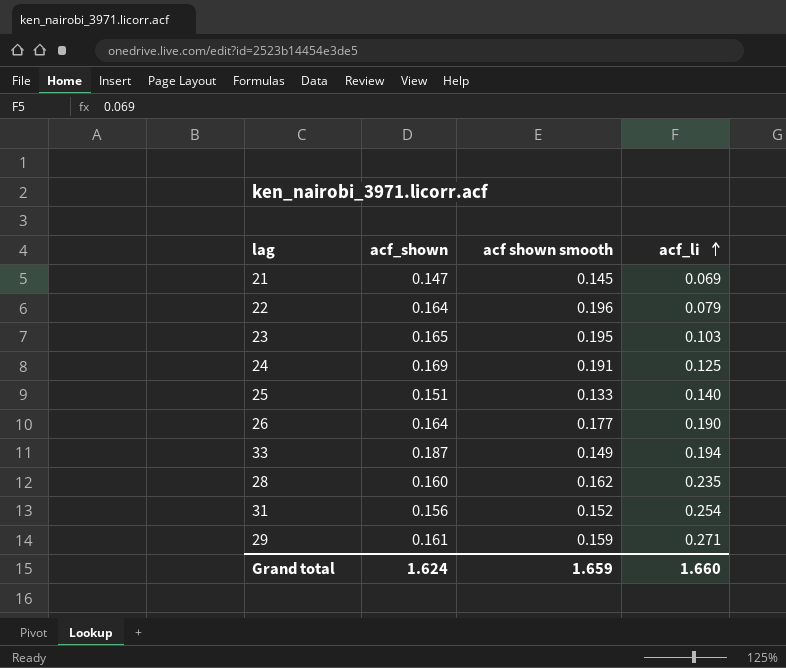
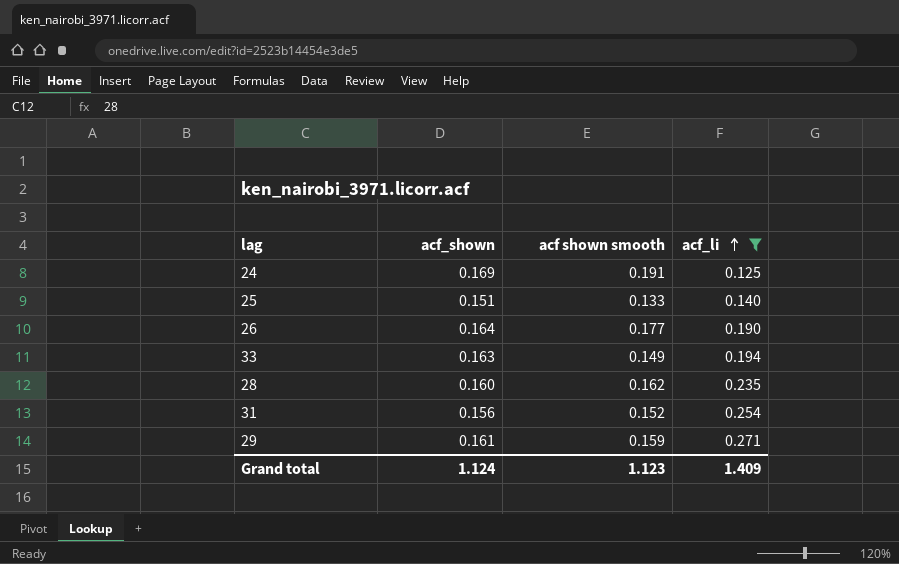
filter: none -> acf_li >= 0.125
33 | acf_shown: 0.187 -> 0.163
Grand total | acf_shown: 1.624 -> 1.124
Grand total | acf shown smooth: 1.659 -> 1.123
Grand total | acf_li: 1.660 -> 1.409

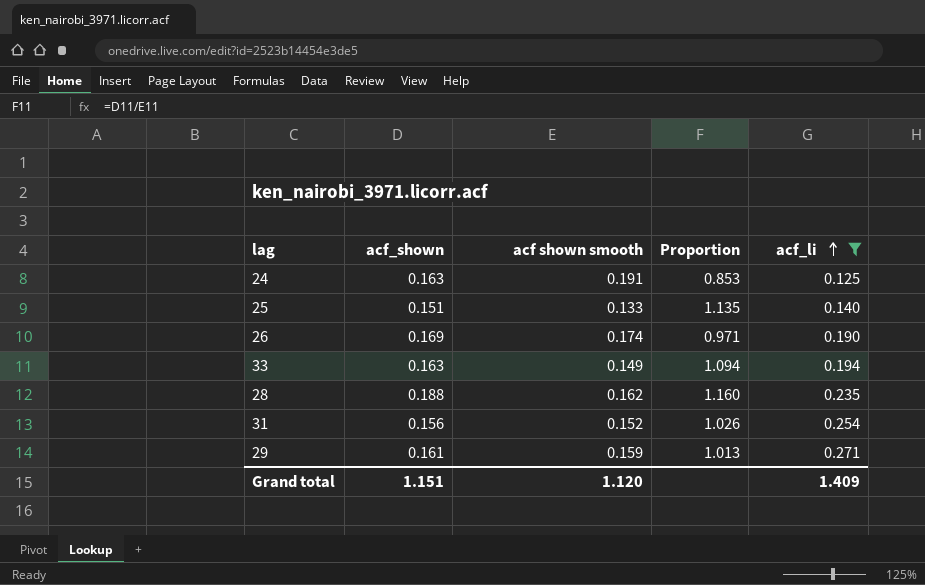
column Proportion | formula: none -> [acf_shown] / [acf shown smooth]
24 | acf_shown: 0.169 -> 0.163
26 | acf_shown: 0.164 -> 0.169
26 | acf shown smooth: 0.177 -> 0.174
28 | acf_shown: 0.160 -> 0.188
Grand total | acf_shown: 1.124 -> 1.151
Grand total | acf shown smooth: 1.123 -> 1.120

